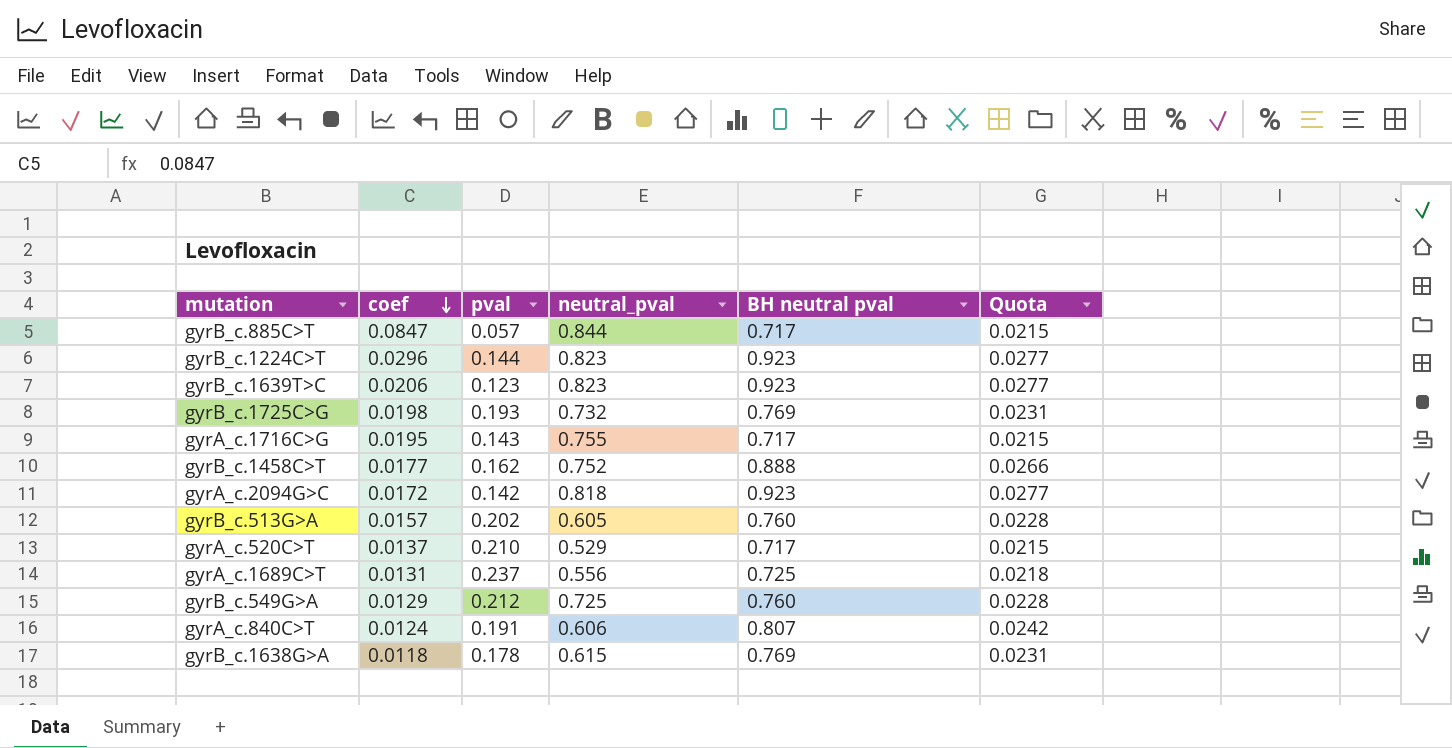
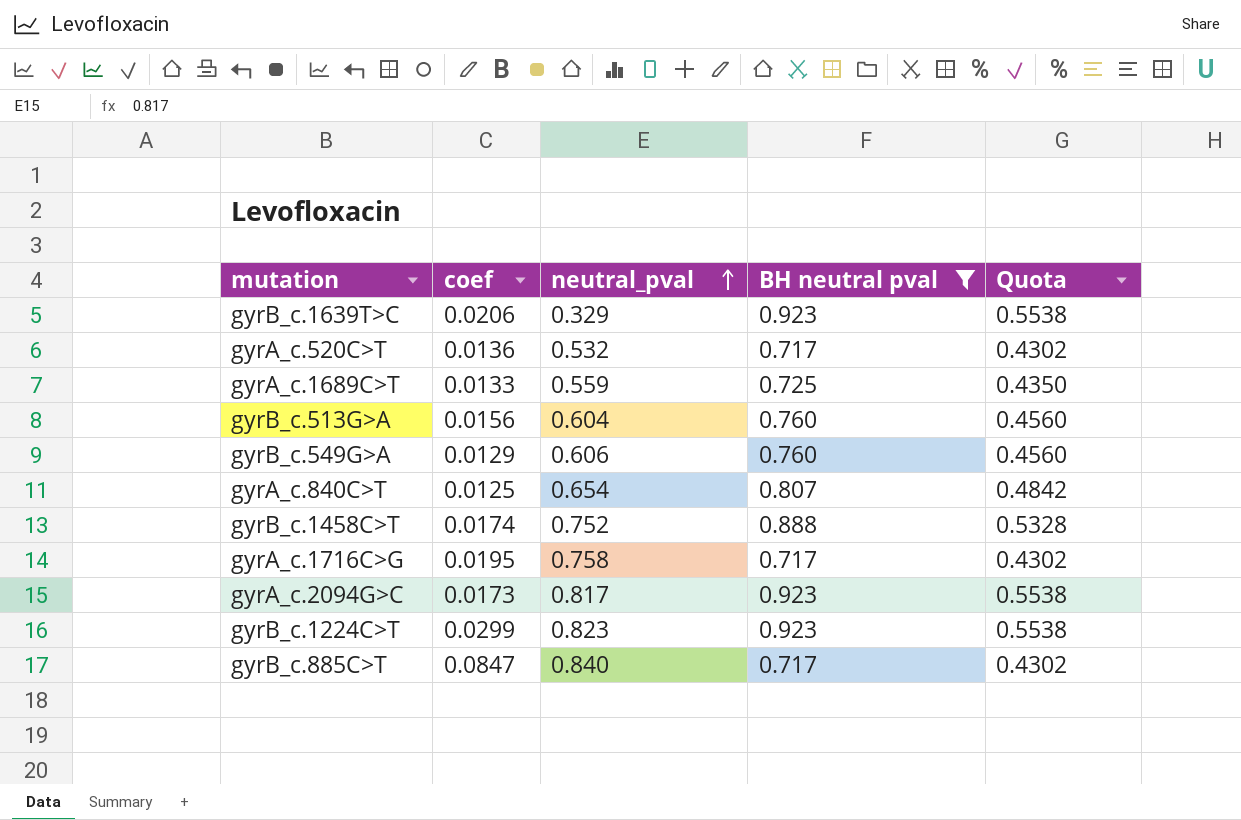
filter: none -> BH neutral pval != 0.769
row order: coef descending -> neutral_pval ascending
column pval | position: 3 -> none
column Quota | formula: [BH neutral pval] * 0.03 -> [BH neutral pval] * 0.6
gyrB_c.1639T>C | neutral_pval: 0.823 -> 0.329
gyrA_c.520C>T | coef: 0.0137 -> 0.0136
gyrA_c.520C>T | neutral_pval: 0.529 -> 0.532
gyrA_c.1689C>T | coef: 0.0131 -> 0.0133
gyrA_c.1689C>T | neutral_pval: 0.556 -> 0.559
gyrB_c.513G>A | coef: 0.0157 -> 0.0156
gyrB_c.513G>A | neutral_pval: 0.605 -> 0.604
gyrB_c.549G>A | neutral_pval: 0.725 -> 0.606
gyrA_c.840C>T | coef: 0.0124 -> 0.0125
gyrA_c.840C>T | neutral_pval: 0.606 -> 0.654
gyrB_c.1458C>T | coef: 0.0177 -> 0.0174
gyrA_c.1716C>G | neutral_pval: 0.755 -> 0.758
gyrA_c.2094G>C | coef: 0.0172 -> 0.0173
gyrA_c.2094G>C | neutral_pval: 0.818 -> 0.817
gyrB_c.1224C>T | coef: 0.0296 -> 0.0299
gyrB_c.885C>T | neutral_pval: 0.844 -> 0.840

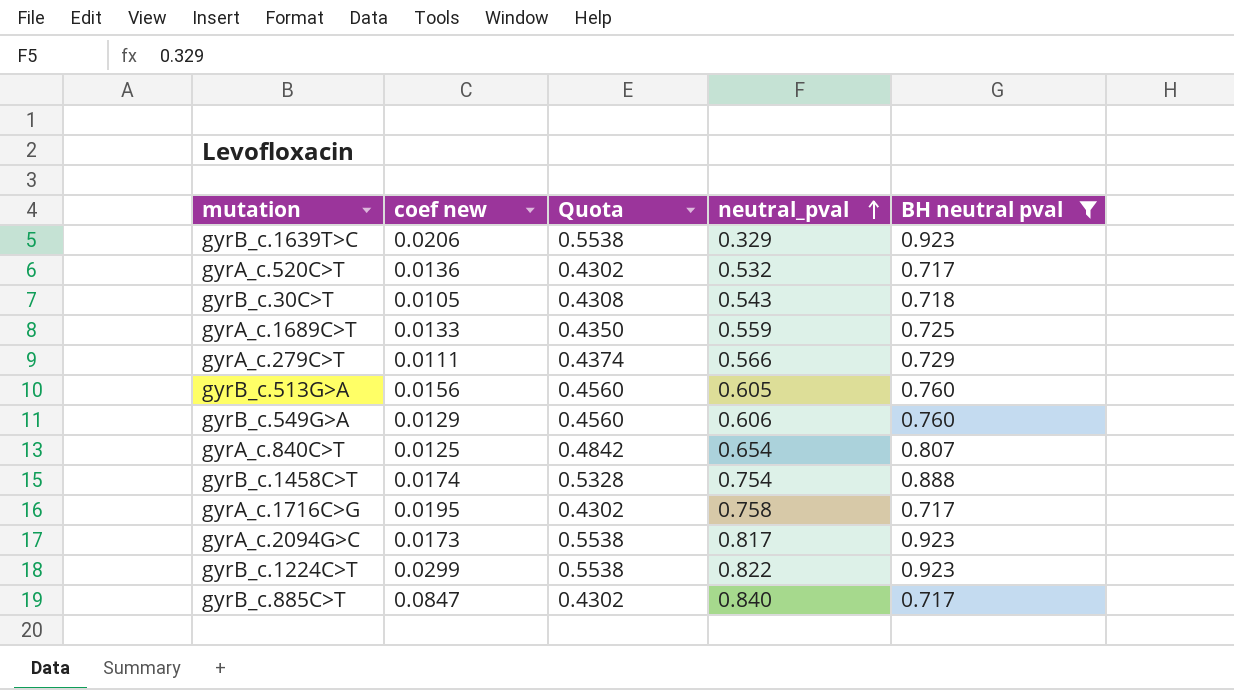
column name: coef -> coef new
column Quota | position: 5 -> 3
row gyrB_c.30C>T: none -> 0.0105 | 0.4308 | 0.543 | 0.718
row gyrA_c.279C>T: none -> 0.0111 | 0.4374 | 0.566 | 0.729
gyrB_c.513G>A | neutral_pval: 0.604 -> 0.605
gyrB_c.1458C>T | neutral_pval: 0.752 -> 0.754
gyrB_c.1224C>T | neutral_pval: 0.823 -> 0.822

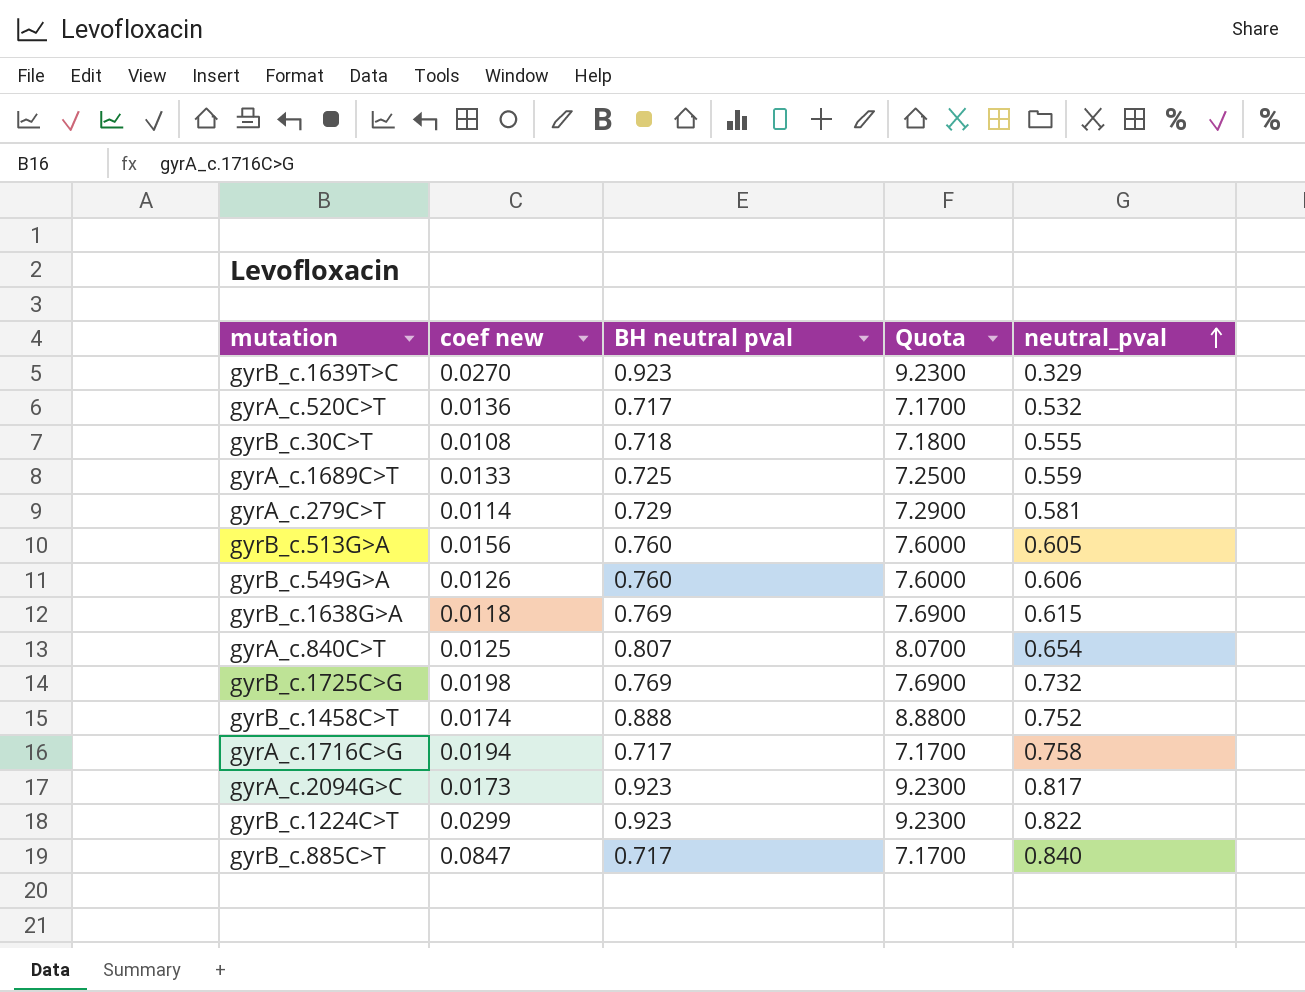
filter: BH neutral pval != 0.769 -> none
column BH neutral pval | position: 5 -> 3
column Quota | formula: [BH neutral pval] * 0.6 -> [BH neutral pval] * 10
gyrB_c.1639T>C | coef new: 0.0206 -> 0.0270
gyrB_c.30C>T | coef new: 0.0105 -> 0.0108
gyrB_c.30C>T | neutral_pval: 0.543 -> 0.555
gyrA_c.279C>T | coef new: 0.0111 -> 0.0114
gyrA_c.279C>T | neutral_pval: 0.566 -> 0.581
gyrB_c.549G>A | coef new: 0.0129 -> 0.0126
gyrB_c.1458C>T | neutral_pval: 0.754 -> 0.752
gyrA_c.1716C>G | coef new: 0.0195 -> 0.0194

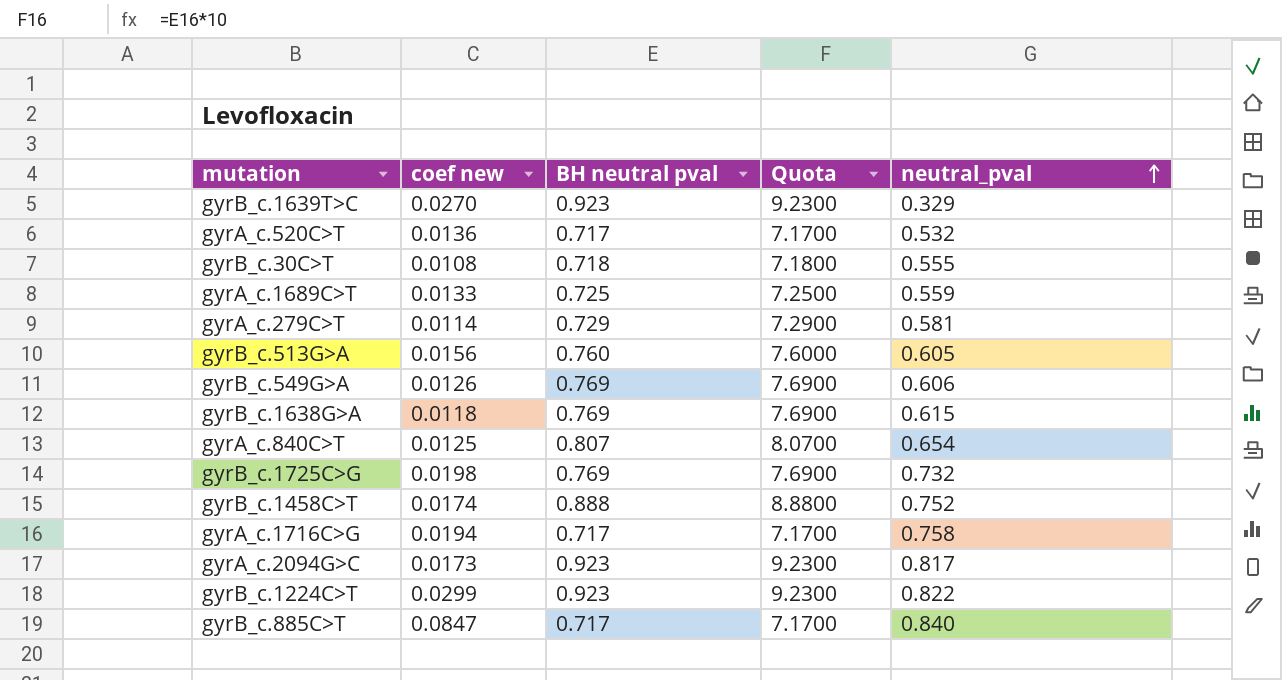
gyrB_c.549G>A | BH neutral pval: 0.760 -> 0.769
gyrB_c.549G>A | Quota: 7.6000 -> 7.6900

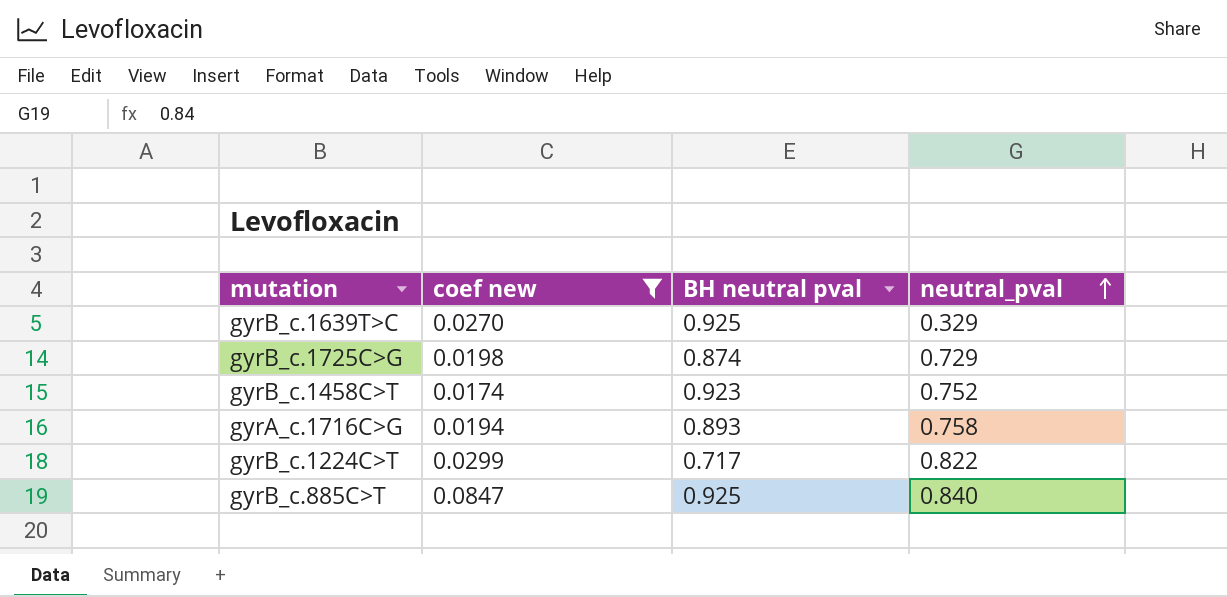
filter: none -> coef new >= 0.0174
column Quota | formula: [BH neutral pval] * 10 -> none
gyrB_c.1639T>C | BH neutral pval: 0.923 -> 0.925
gyrB_c.1725C>G | BH neutral pval: 0.769 -> 0.874
gyrB_c.1725C>G | neutral_pval: 0.732 -> 0.729
gyrB_c.1458C>T | BH neutral pval: 0.888 -> 0.923
gyrA_c.1716C>G | BH neutral pval: 0.717 -> 0.893
gyrB_c.1224C>T | BH neutral pval: 0.923 -> 0.717
gyrB_c.885C>T | BH neutral pval: 0.717 -> 0.925

